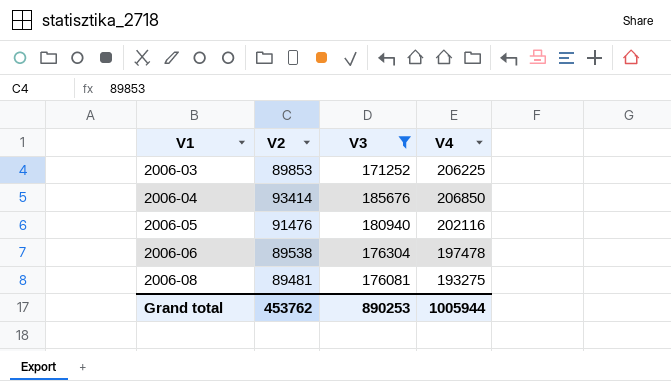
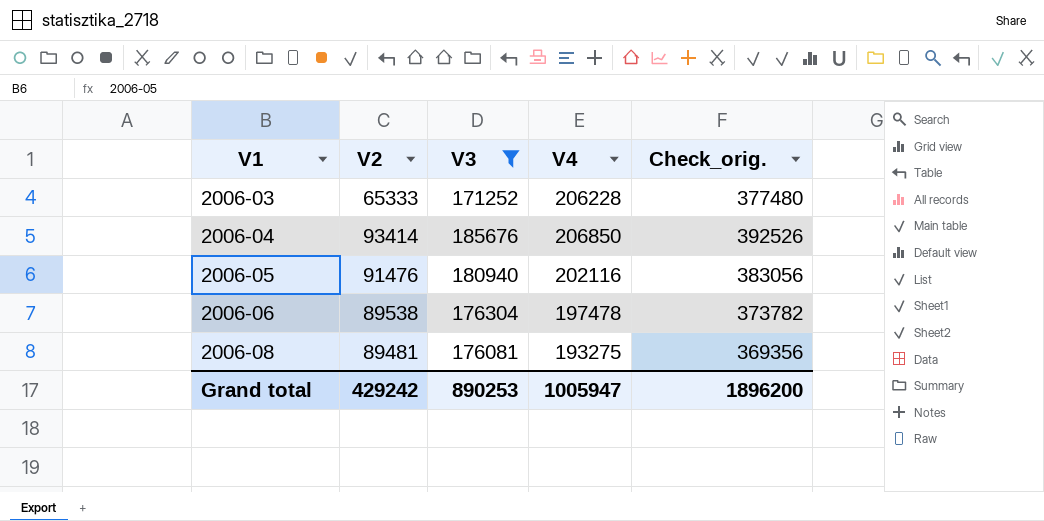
column Check_orig. | formula: none -> [V3] + [V4]
2006-03 | V2: 89853 -> 65333
2006-03 | V4: 206225 -> 206228
Grand total | V2: 453762 -> 429242
Grand total | V4: 1005944 -> 1005947

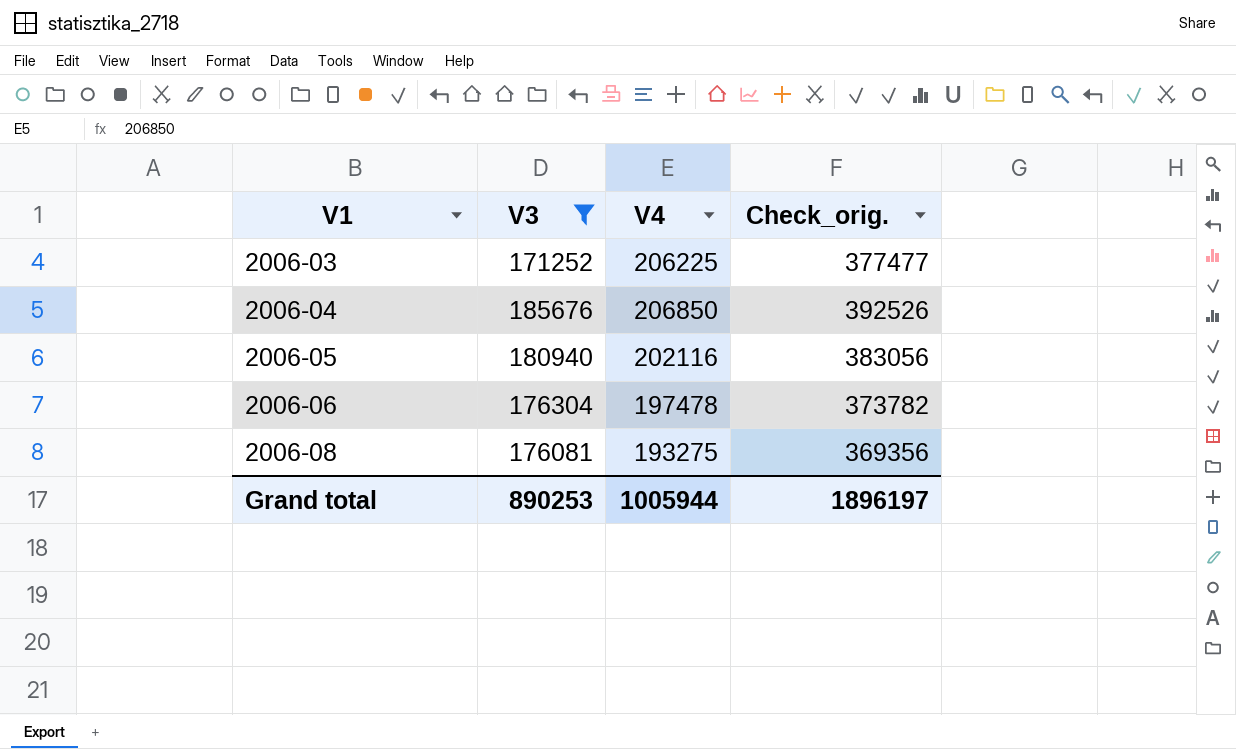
column V2 | position: 2 -> none
2006-03 | V4: 206228 -> 206225
2006-03 | Check_orig.: 377480 -> 377477
Grand total | V4: 1005947 -> 1005944
Grand total | Check_orig.: 1896200 -> 1896197

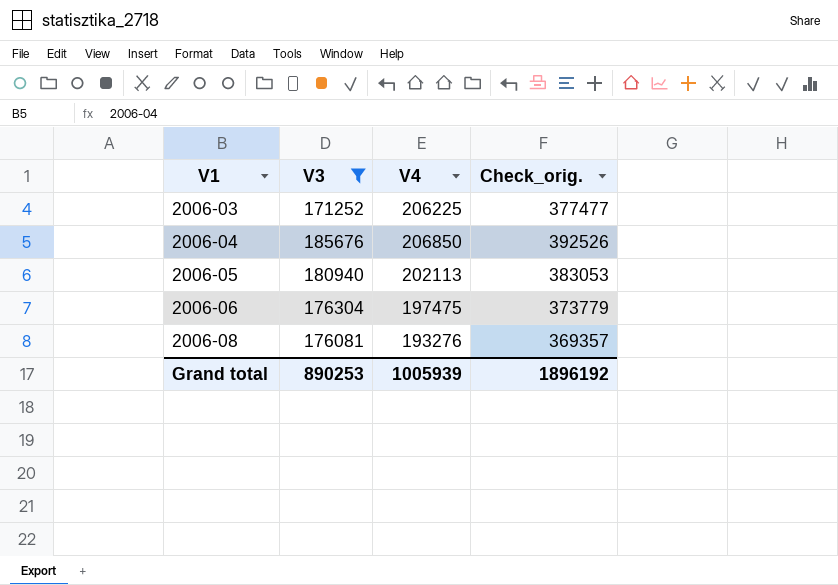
2006-05 | V4: 202116 -> 202113
2006-05 | Check_orig.: 383056 -> 383053
2006-06 | V4: 197478 -> 197475
2006-06 | Check_orig.: 373782 -> 373779
2006-08 | V4: 193275 -> 193276
2006-08 | Check_orig.: 369356 -> 369357
Grand total | V4: 1005944 -> 1005939
Grand total | Check_orig.: 1896197 -> 1896192

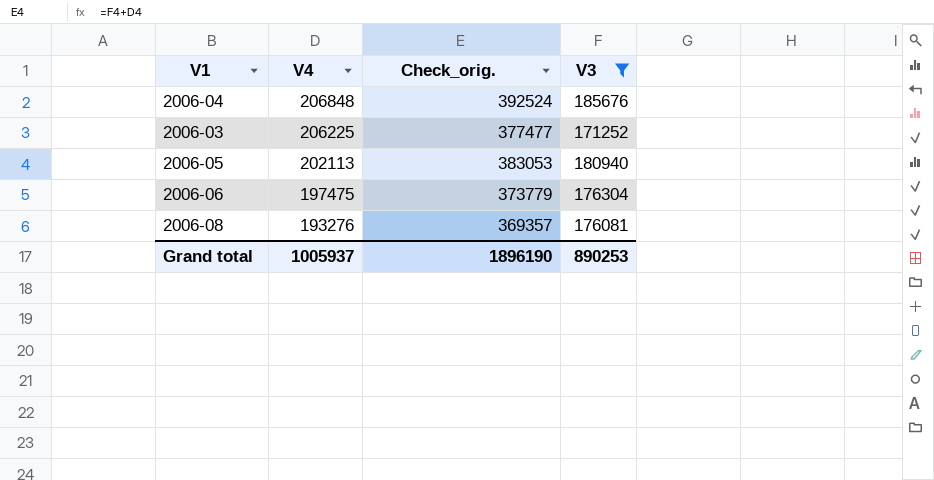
row order: V1 ascending -> V4 descending
column V3 | position: 2 -> 4
2006-04 | V4: 206850 -> 206848
2006-04 | Check_orig.: 392526 -> 392524
Grand total | V4: 1005939 -> 1005937
Grand total | Check_orig.: 1896192 -> 1896190

